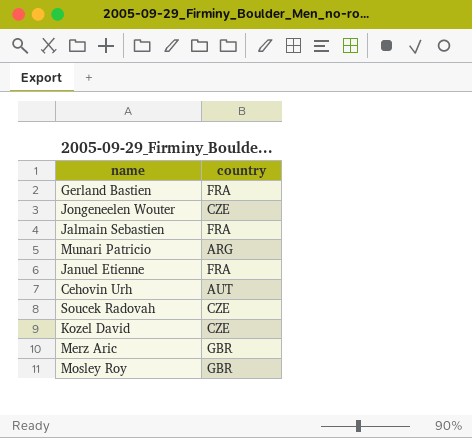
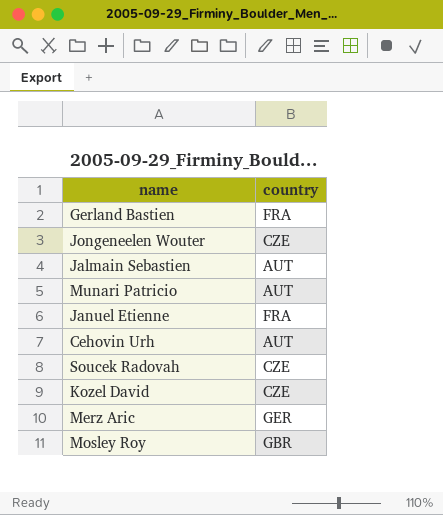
Jalmain Sebastien | country: FRA -> AUT
Munari Patricio | country: ARG -> AUT
Merz Aric | country: GBR -> GER

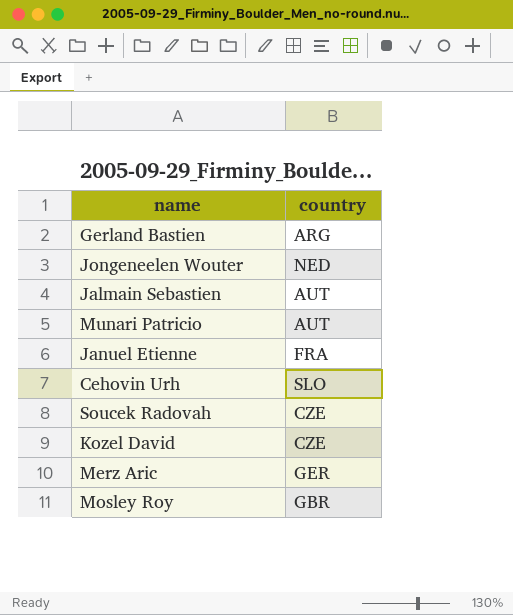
Gerland Bastien | country: FRA -> ARG
Jongeneelen Wouter | country: CZE -> NED
Cehovin Urh | country: AUT -> SLO

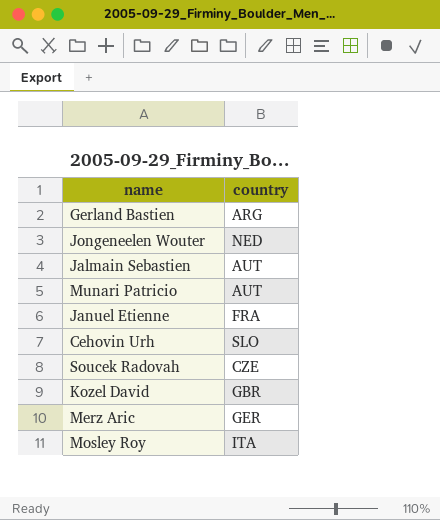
Kozel David | country: CZE -> GBR
Mosley Roy | country: GBR -> ITA

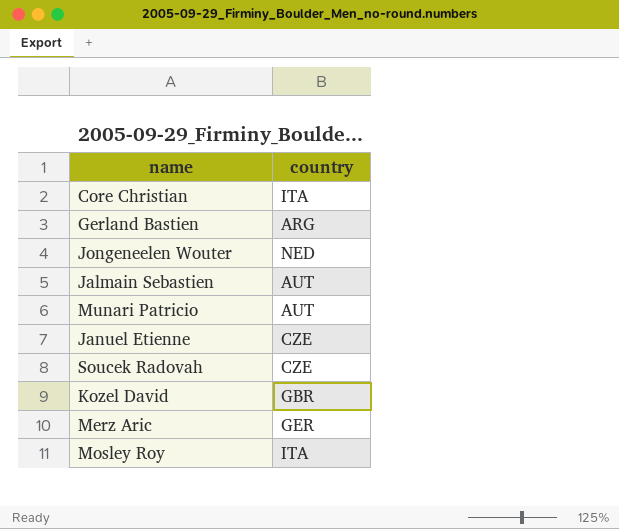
row Cehovin Urh: SLO -> none
row Core Christian: none -> ITA
Januel Etienne | country: FRA -> CZE

